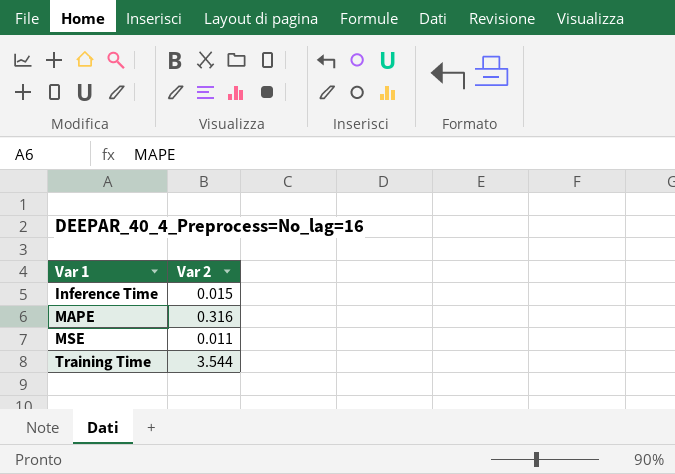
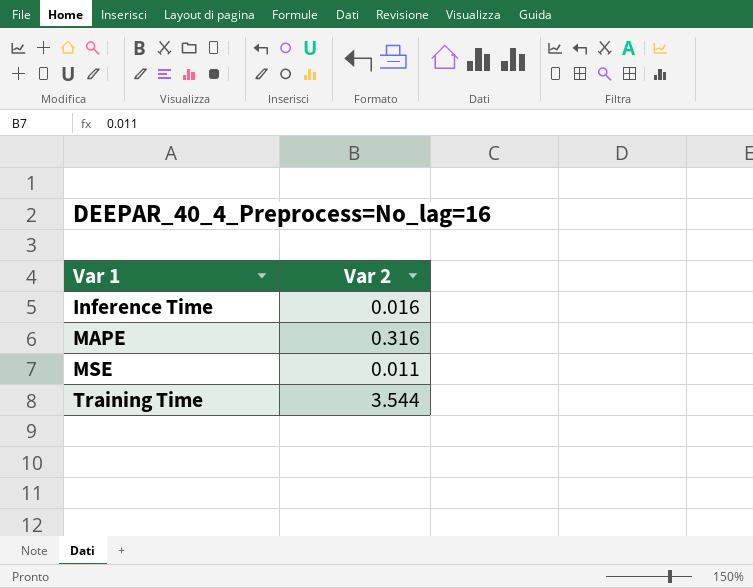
Inference Time | Var 2: 0.015 -> 0.016

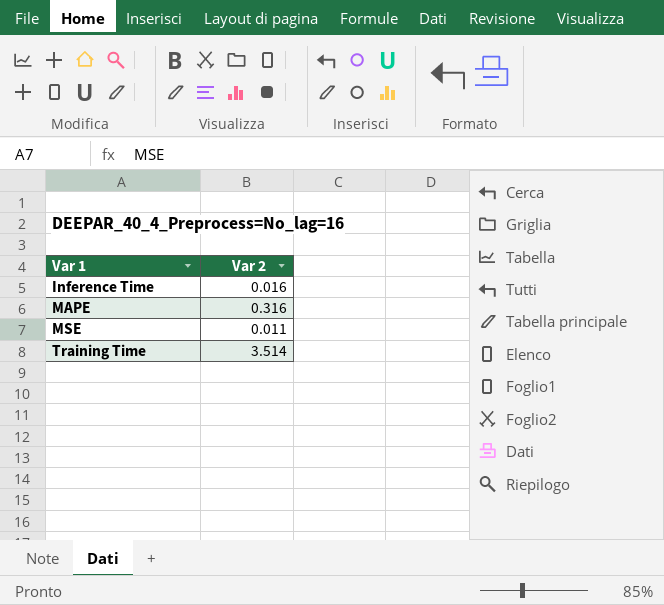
Training Time | Var 2: 3.544 -> 3.514

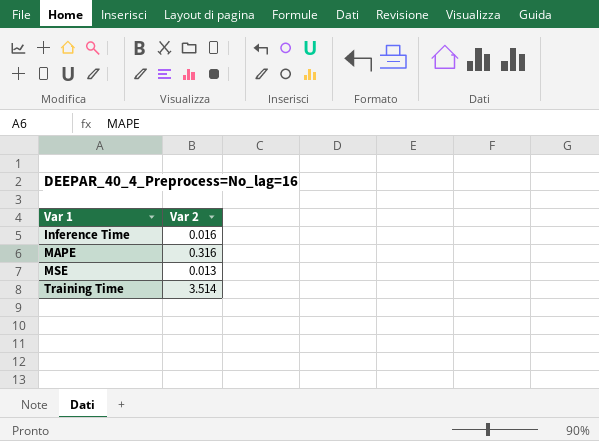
MSE | Var 2: 0.011 -> 0.013

